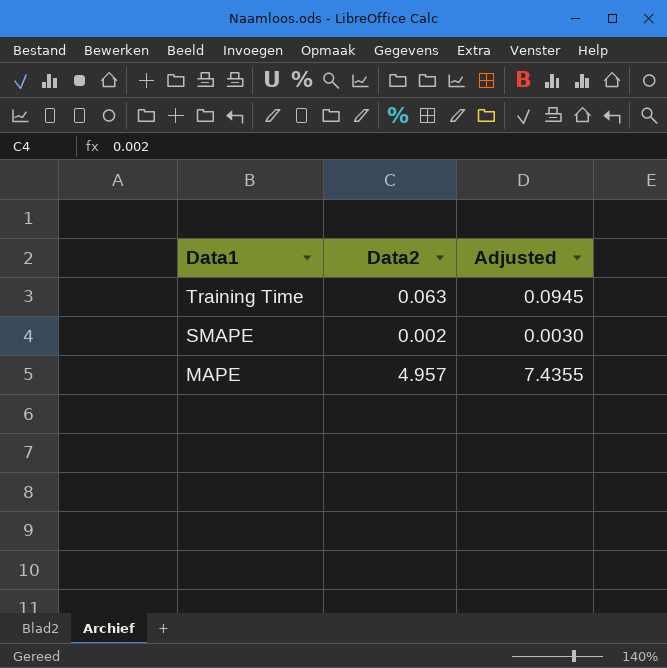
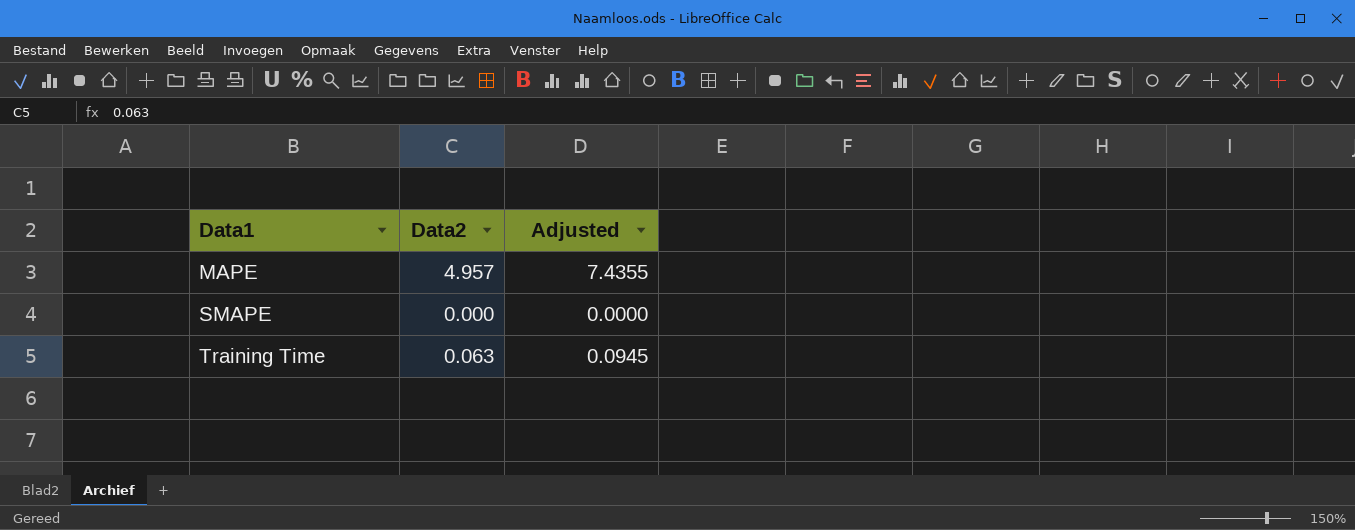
row order: Data1 descending -> Data1 ascending
SMAPE | Data2: 0.002 -> 0.000
SMAPE | Adjusted: 0.0030 -> 0.0000

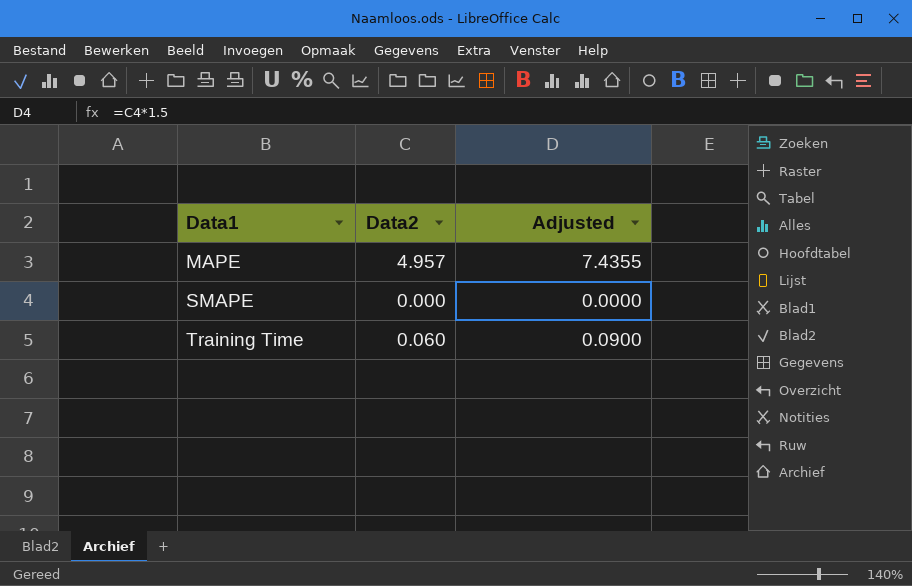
Training Time | Data2: 0.063 -> 0.060
Training Time | Adjusted: 0.0945 -> 0.0900

